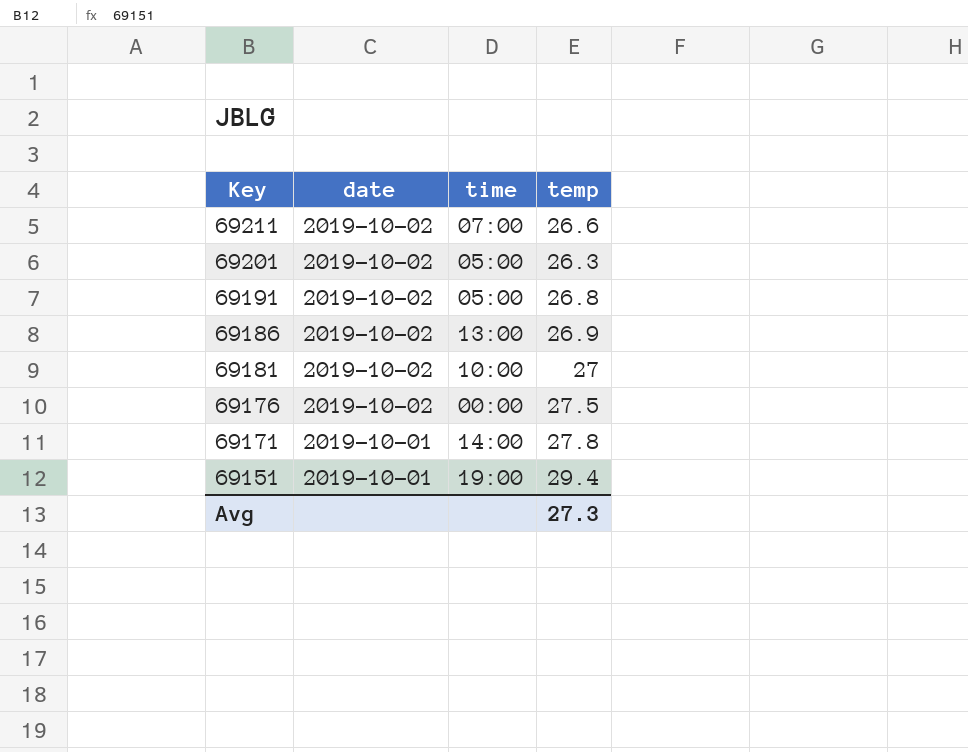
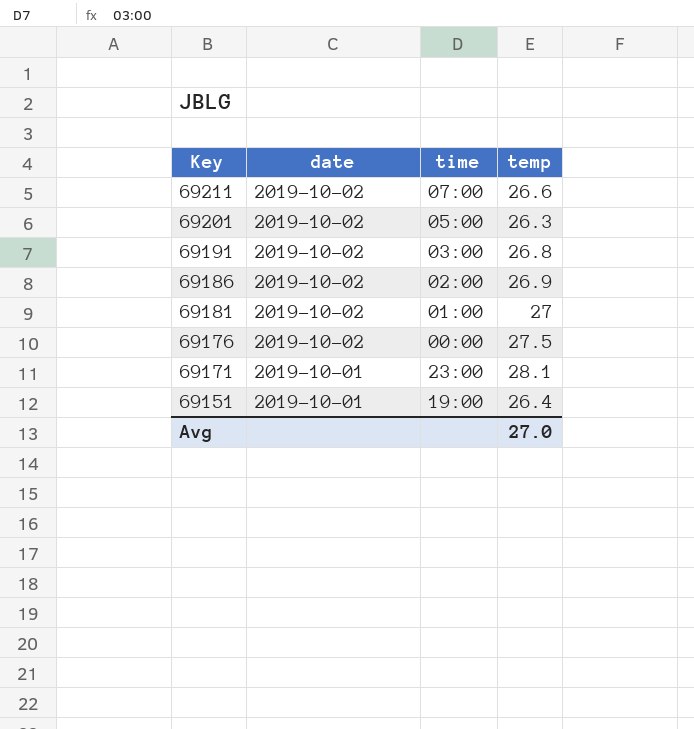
69191 | time: 05:00 -> 03:00
69186 | time: 13:00 -> 02:00
69181 | time: 10:00 -> 01:00
69171 | time: 14:00 -> 23:00
69171 | temp: 27.8 -> 28.1
69151 | temp: 29.4 -> 26.4
Avg | temp: 27.3 -> 27.0

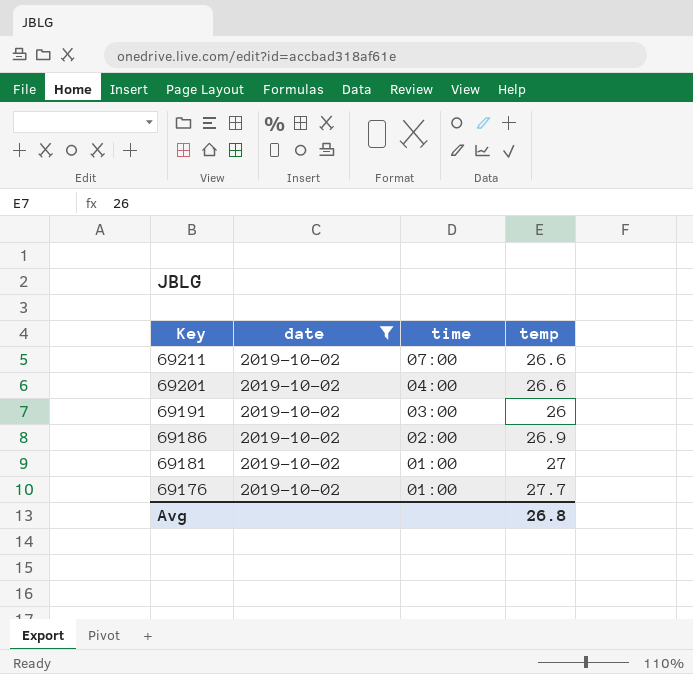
filter: none -> date = 2019-10-02
69201 | time: 05:00 -> 04:00
69201 | temp: 26.3 -> 26.6
69191 | temp: 26.8 -> 26
69176 | time: 00:00 -> 01:00
69176 | temp: 27.5 -> 27.7
Avg | temp: 27.0 -> 26.8

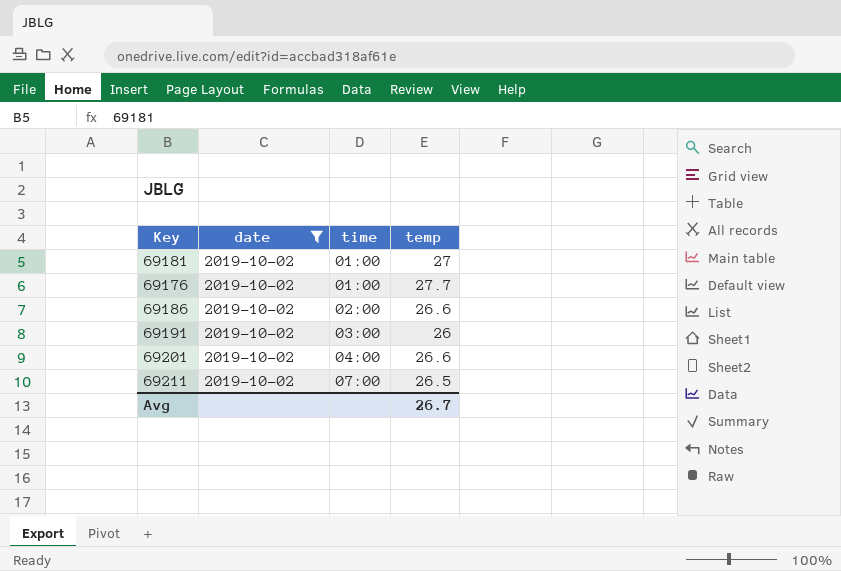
row order: Key descending -> time ascending
69186 | temp: 26.9 -> 26.6
69211 | temp: 26.6 -> 26.5
Avg | temp: 26.8 -> 26.7

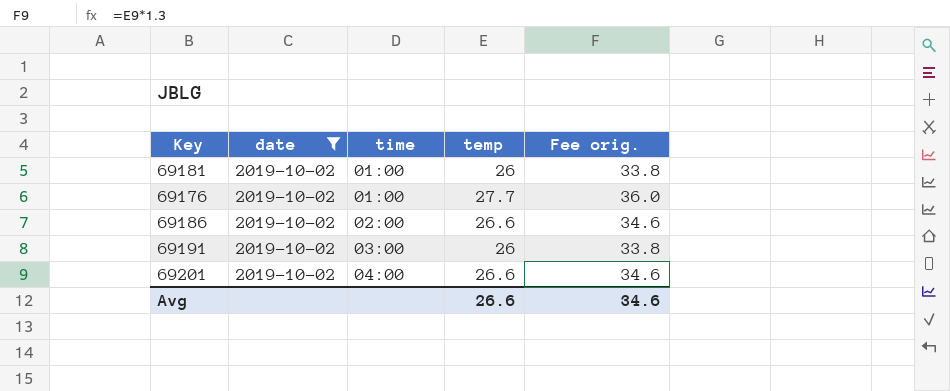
column Fee orig. | formula: none -> [temp] * 1.3
row 69211: 2019-10-02 | 07:00 | 26.5 -> none
69181 | temp: 27 -> 26
Avg | temp: 26.7 -> 26.6

